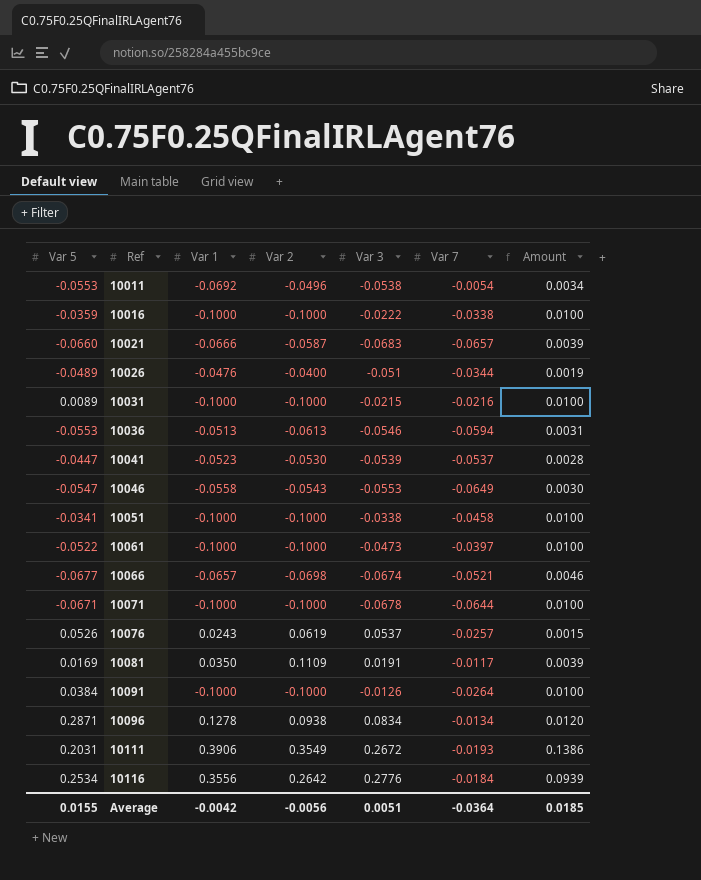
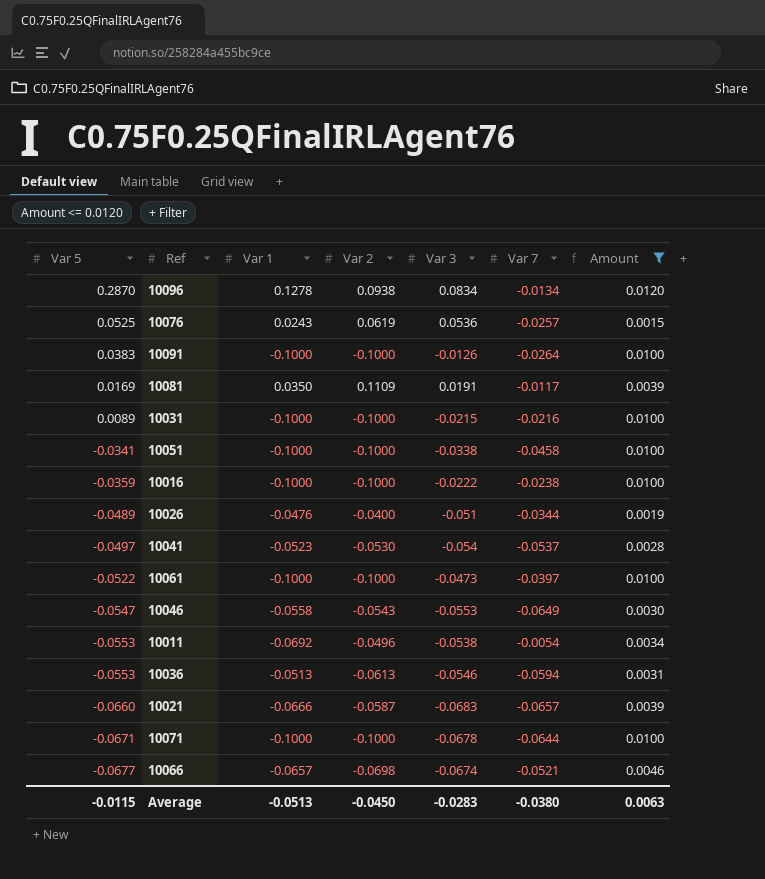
filter: none -> Amount <= 0.0120
row order: Ref ascending -> Var 5 descending
10096 | Var 5: 0.2871 -> 0.2870
10076 | Var 5: 0.0526 -> 0.0525
10076 | Var 3: 0.0537 -> 0.0536
10091 | Var 5: 0.0384 -> 0.0383
10016 | Var 7: -0.0338 -> -0.0238
10041 | Var 5: -0.0447 -> -0.0497
10041 | Var 3: -0.0539 -> -0.054
Average | Var 5: 0.0155 -> -0.0115
Average | Var 1: -0.0042 -> -0.0513
Average | Var 2: -0.0056 -> -0.0450
Average | Var 3: 0.0051 -> -0.0283
Average | Var 7: -0.0364 -> -0.0380
Average | Amount: 0.0185 -> 0.0063

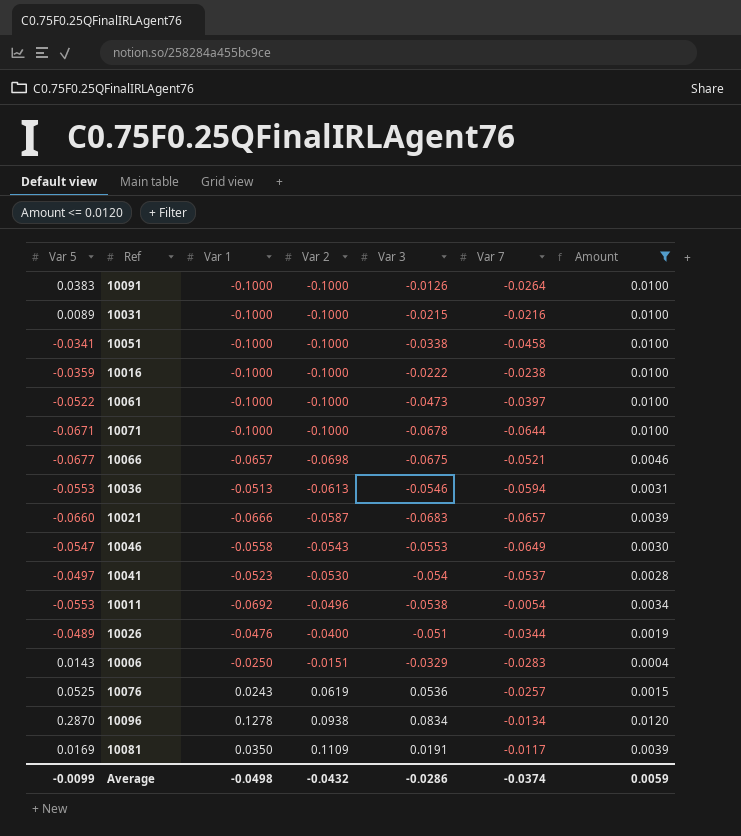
row order: Var 5 descending -> Var 2 ascending
10066 | Var 3: -0.0674 -> -0.0675
row 10006: none -> 0.0143 | -0.0250 | -0.0151 | -0.0329 | -0.0283 | 0.0004
Average | Var 5: -0.0115 -> -0.0099
Average | Var 1: -0.0513 -> -0.0498
Average | Var 2: -0.0450 -> -0.0432
Average | Var 3: -0.0283 -> -0.0286
Average | Var 7: -0.0380 -> -0.0374
Average | Amount: 0.0063 -> 0.0059

